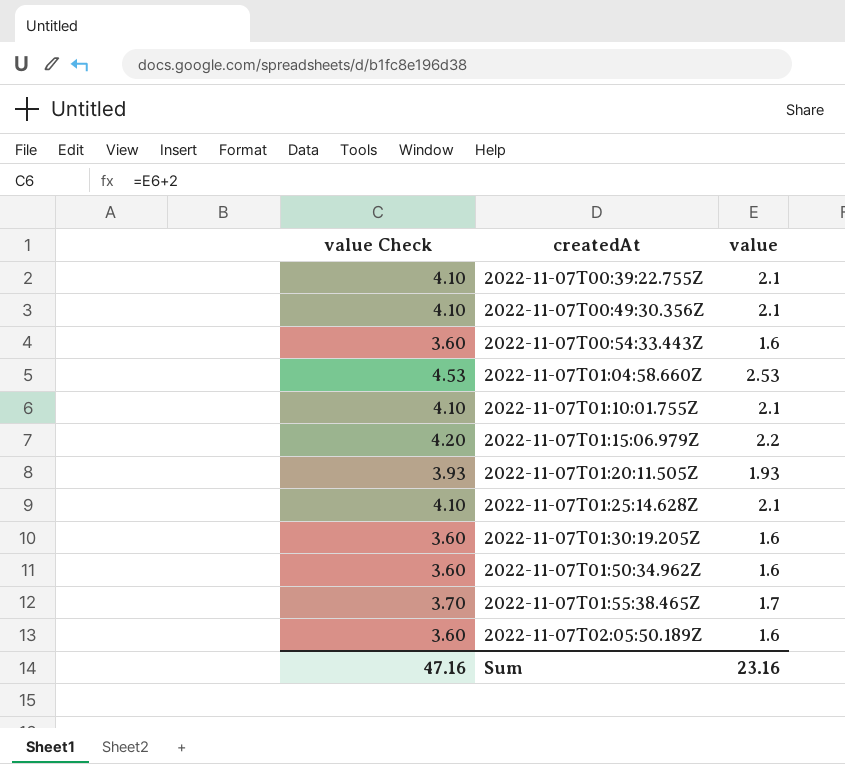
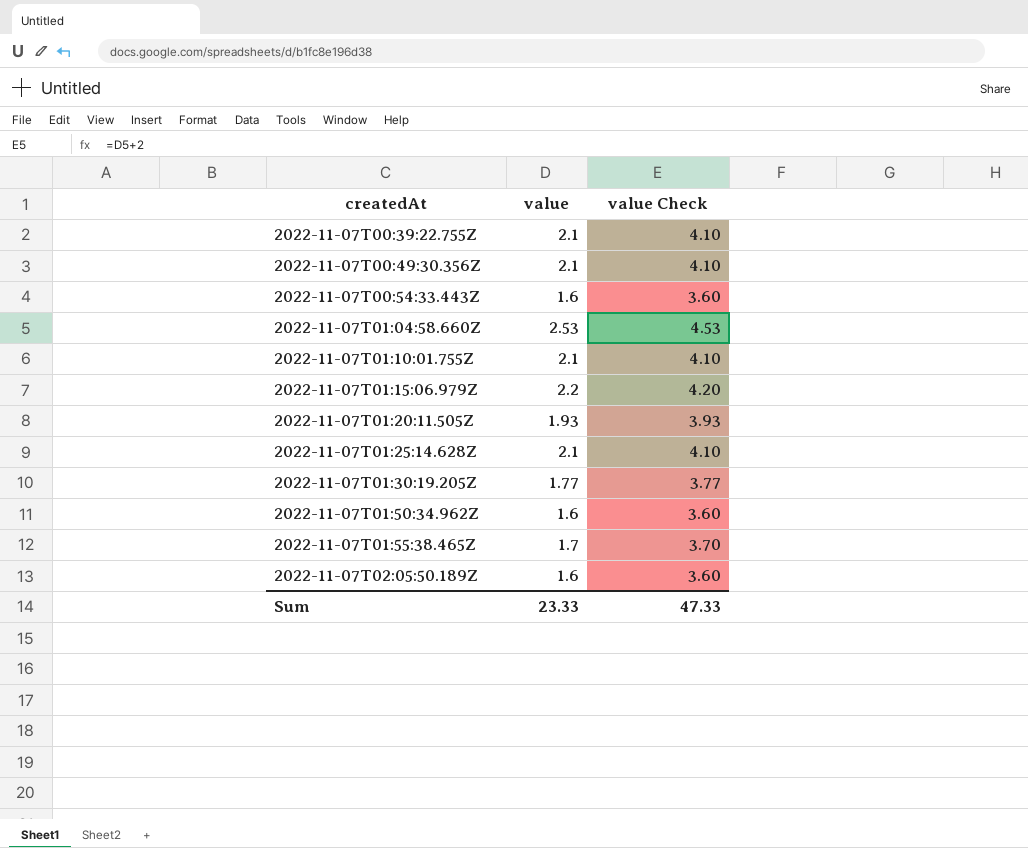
column value Check | position: 1 -> 3
2022-11-07T01:30:19.205Z | value: 1.6 -> 1.77
2022-11-07T01:30:19.205Z | value Check: 3.60 -> 3.77
Sum | value: 23.16 -> 23.33
Sum | value Check: 47.16 -> 47.33

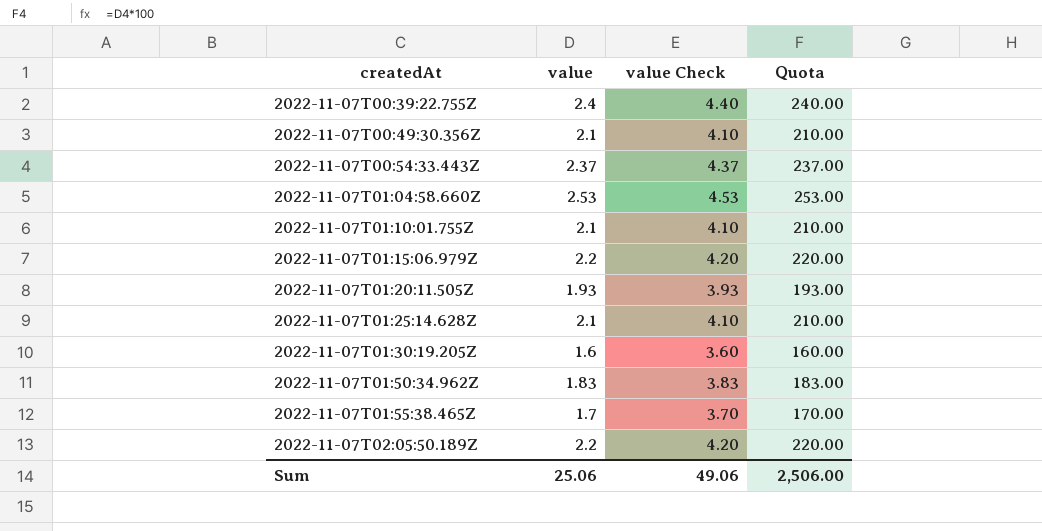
column Quota | formula: none -> [value] * 100
2022-11-07T00:39:22.755Z | value: 2.1 -> 2.4
2022-11-07T00:39:22.755Z | value Check: 4.10 -> 4.40
2022-11-07T00:54:33.443Z | value: 1.6 -> 2.37
2022-11-07T00:54:33.443Z | value Check: 3.60 -> 4.37
2022-11-07T01:30:19.205Z | value: 1.77 -> 1.6
2022-11-07T01:30:19.205Z | value Check: 3.77 -> 3.60
2022-11-07T01:50:34.962Z | value: 1.6 -> 1.83
2022-11-07T01:50:34.962Z | value Check: 3.60 -> 3.83
2022-11-07T02:05:50.189Z | value: 1.6 -> 2.2
2022-11-07T02:05:50.189Z | value Check: 3.60 -> 4.20
Sum | value: 23.33 -> 25.06
Sum | value Check: 47.33 -> 49.06

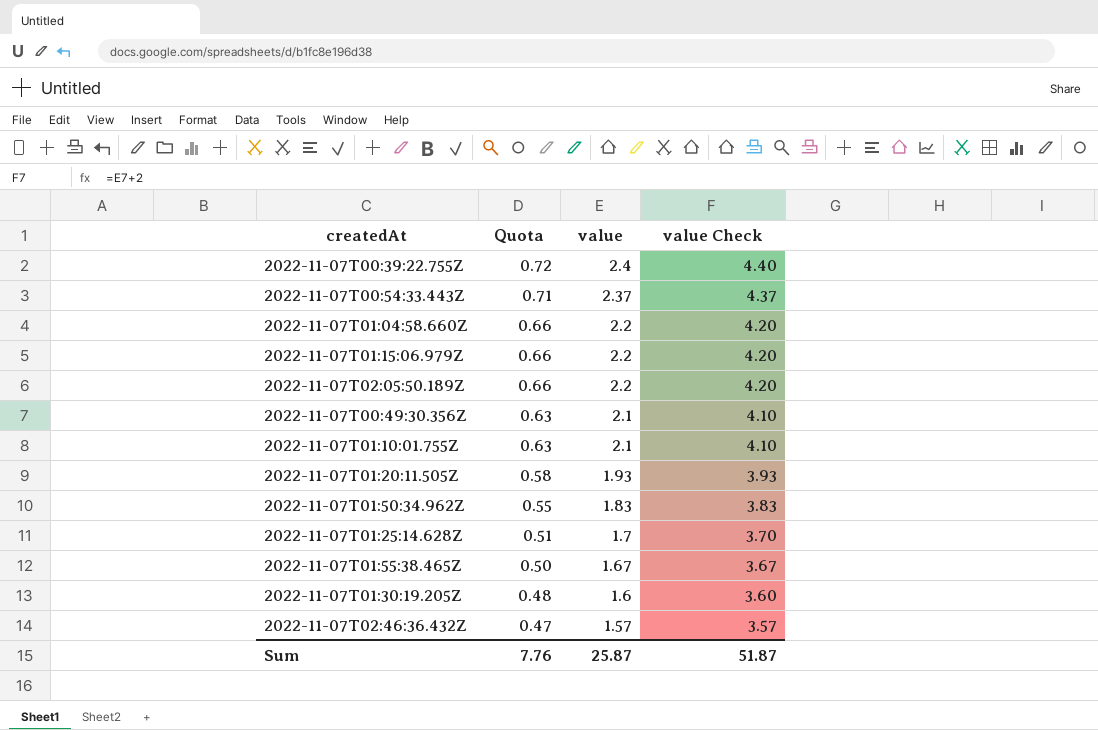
row order: createdAt ascending -> Quota descending
column Quota | formula: [value] * 100 -> [value] * 0.3
column Quota | position: 4 -> 2
2022-11-07T01:04:58.660Z | value: 2.53 -> 2.2
2022-11-07T01:04:58.660Z | value Check: 4.53 -> 4.20
2022-11-07T01:25:14.628Z | value: 2.1 -> 1.7
2022-11-07T01:25:14.628Z | value Check: 4.10 -> 3.70
2022-11-07T01:55:38.465Z | value: 1.7 -> 1.67
2022-11-07T01:55:38.465Z | value Check: 3.70 -> 3.67
row 2022-11-07T02:46:36.432Z: none -> 0.47 | 1.57 | 3.57
Sum | Quota: 2,506.00 -> 7.76
Sum | value: 25.06 -> 25.87
Sum | value Check: 49.06 -> 51.87

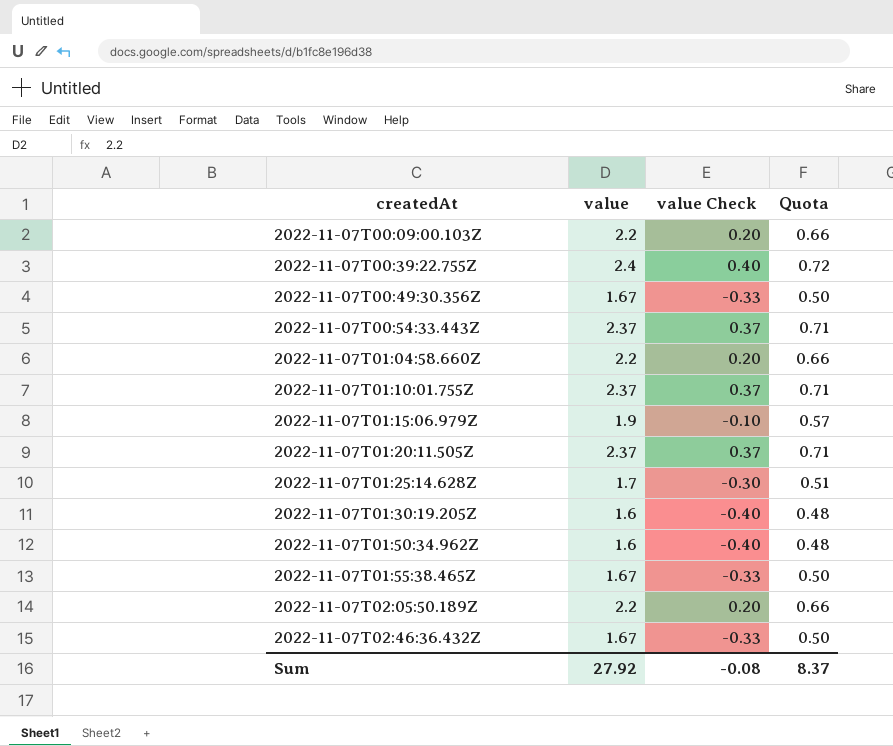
row order: Quota descending -> createdAt ascending
column value Check | formula: [value] + 2 -> [value] - 2
column Quota | position: 2 -> 4
row 2022-11-07T00:09:00.103Z: none -> 2.2 | 0.20 | 0.66
2022-11-07T00:49:30.356Z | value: 2.1 -> 1.67
2022-11-07T00:49:30.356Z | Quota: 0.63 -> 0.50
2022-11-07T01:10:01.755Z | value: 2.1 -> 2.37
2022-11-07T01:10:01.755Z | Quota: 0.63 -> 0.71
2022-11-07T01:15:06.979Z | value: 2.2 -> 1.9
2022-11-07T01:15:06.979Z | Quota: 0.66 -> 0.57
2022-11-07T01:20:11.505Z | value: 1.93 -> 2.37
2022-11-07T01:20:11.505Z | Quota: 0.58 -> 0.71
2022-11-07T01:50:34.962Z | value: 1.83 -> 1.6
2022-11-07T01:50:34.962Z | Quota: 0.55 -> 0.48
2022-11-07T02:46:36.432Z | value: 1.57 -> 1.67
2022-11-07T02:46:36.432Z | Quota: 0.47 -> 0.50
Sum | value: 25.87 -> 27.92
Sum | value Check: 51.87 -> -0.08
Sum | Quota: 7.76 -> 8.37

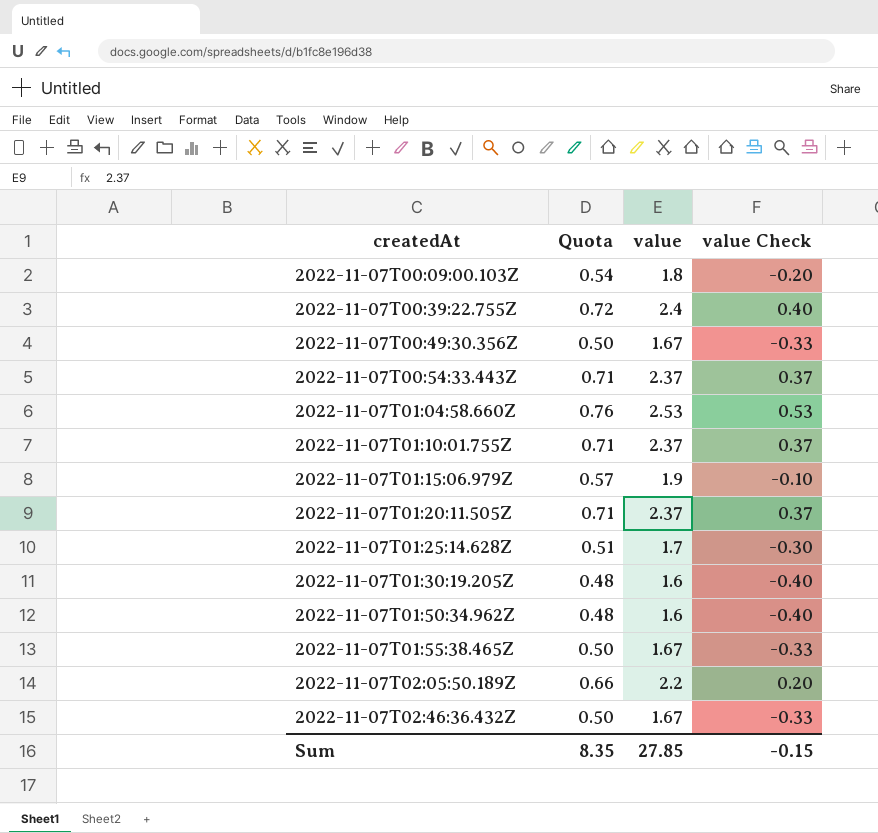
column Quota | position: 4 -> 2
2022-11-07T00:09:00.103Z | Quota: 0.66 -> 0.54
2022-11-07T00:09:00.103Z | value: 2.2 -> 1.8
2022-11-07T00:09:00.103Z | value Check: 0.20 -> -0.20
2022-11-07T01:04:58.660Z | Quota: 0.66 -> 0.76
2022-11-07T01:04:58.660Z | value: 2.2 -> 2.53
2022-11-07T01:04:58.660Z | value Check: 0.20 -> 0.53
Sum | Quota: 8.37 -> 8.35
Sum | value: 27.92 -> 27.85
Sum | value Check: -0.08 -> -0.15

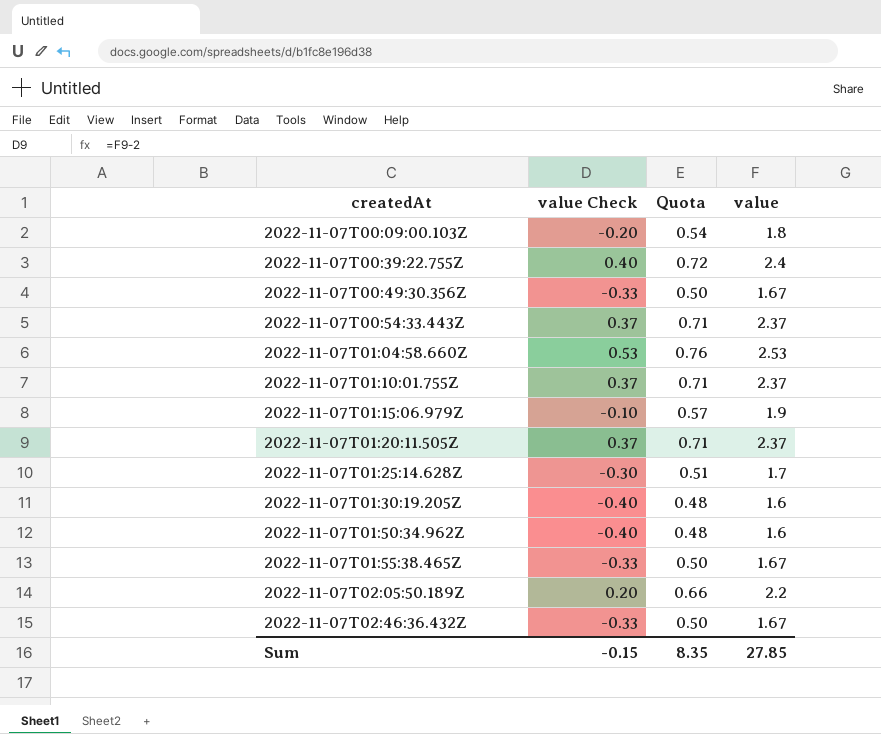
column value Check | position: 4 -> 2

